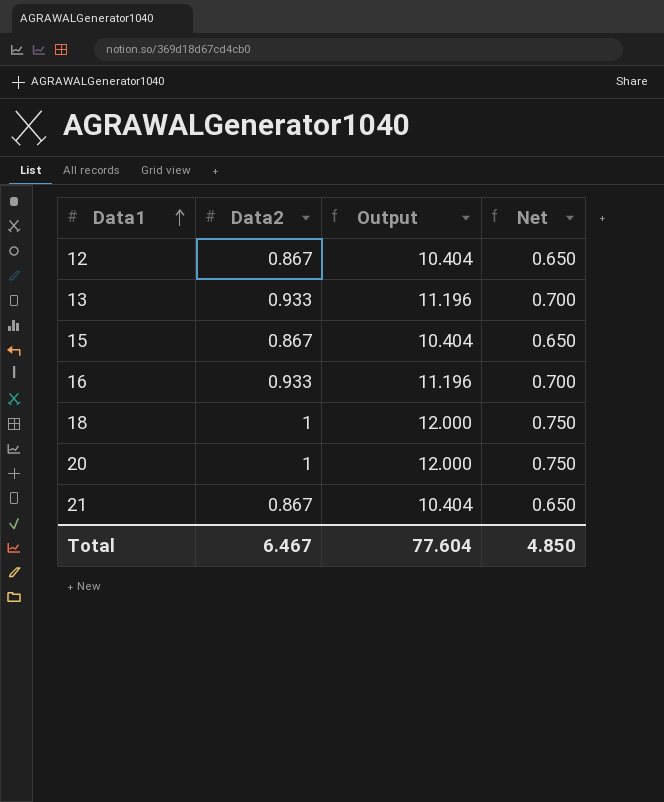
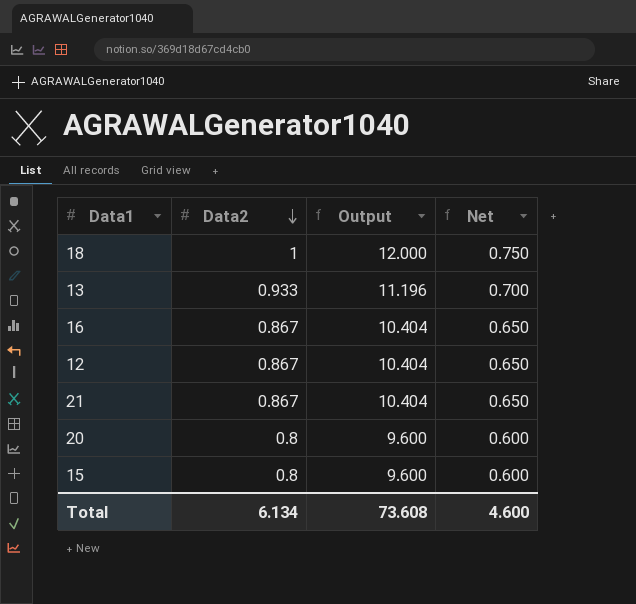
row order: Data1 ascending -> Data2 descending
16 | Data2: 0.933 -> 0.867
16 | Output: 11.196 -> 10.404
16 | Net: 0.700 -> 0.650
20 | Data2: 1 -> 0.8
20 | Output: 12.000 -> 9.600
20 | Net: 0.750 -> 0.600
15 | Data2: 0.867 -> 0.8
15 | Output: 10.404 -> 9.600
15 | Net: 0.650 -> 0.600
Total | Data2: 6.467 -> 6.134
Total | Output: 77.604 -> 73.608
Total | Net: 4.850 -> 4.600

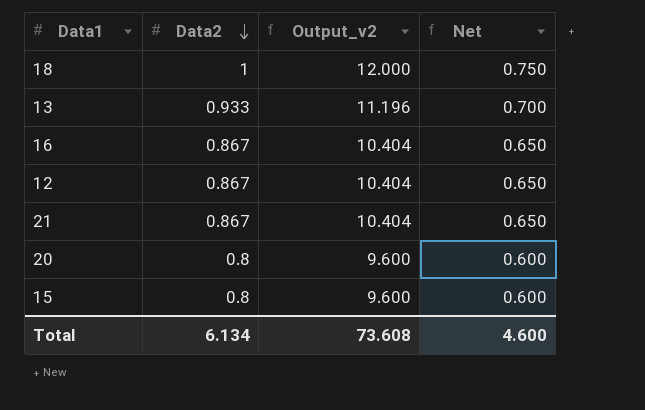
column name: Output -> Output_v2

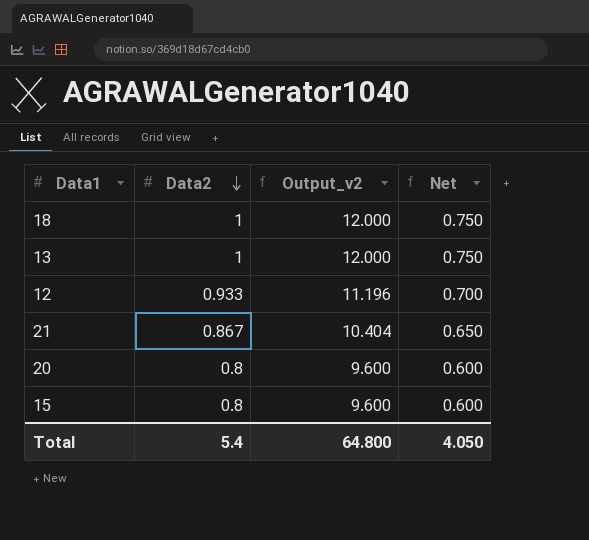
row 16: 0.867 | 10.404 | 0.650 -> none
13 | Data2: 0.933 -> 1
13 | Output_v2: 11.196 -> 12.000
13 | Net: 0.700 -> 0.750
12 | Data2: 0.867 -> 0.933
12 | Output_v2: 10.404 -> 11.196
12 | Net: 0.650 -> 0.700
Total | Data2: 6.134 -> 5.4
Total | Output_v2: 73.608 -> 64.800
Total | Net: 4.600 -> 4.050

